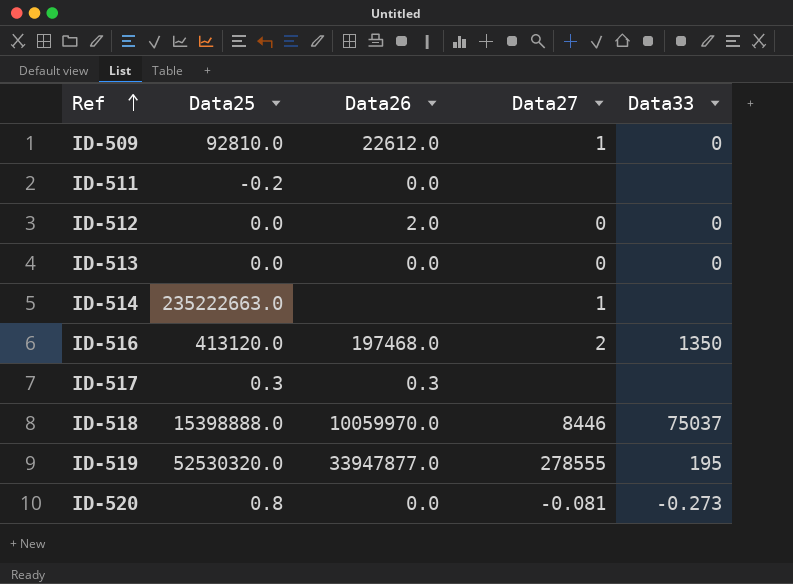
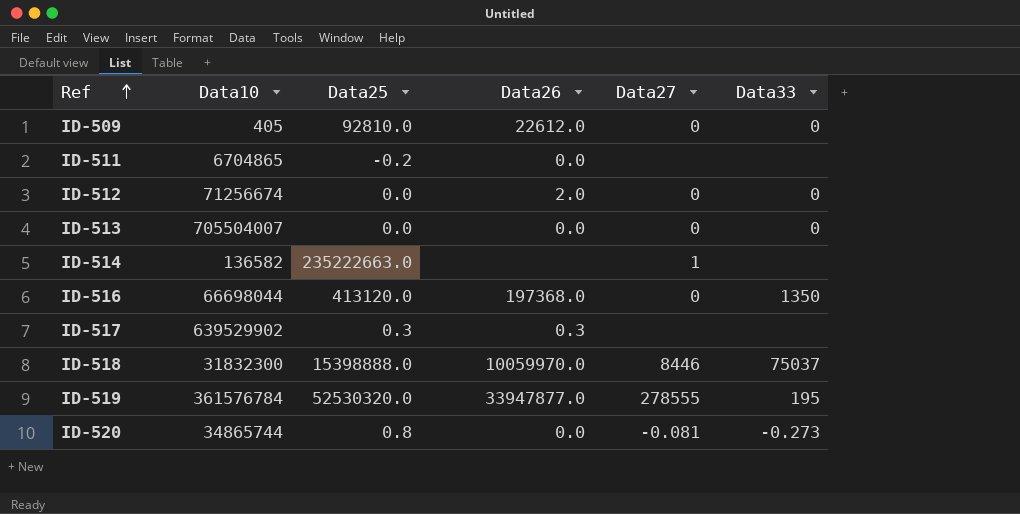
column Data10 | position: none -> 2
ID-509 | Data27: 1 -> 0
ID-516 | Data26: 197468.0 -> 197368.0
ID-516 | Data27: 2 -> 0

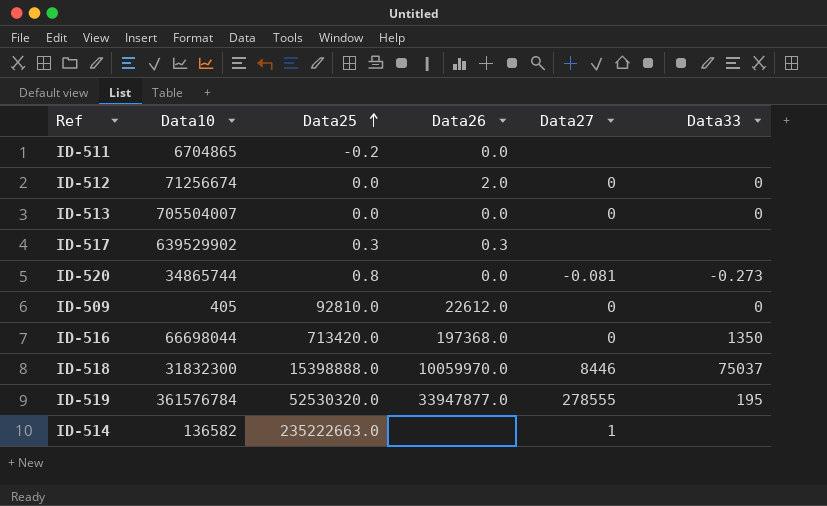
row order: Ref ascending -> Data25 ascending
ID-516 | Data25: 413120.0 -> 713420.0

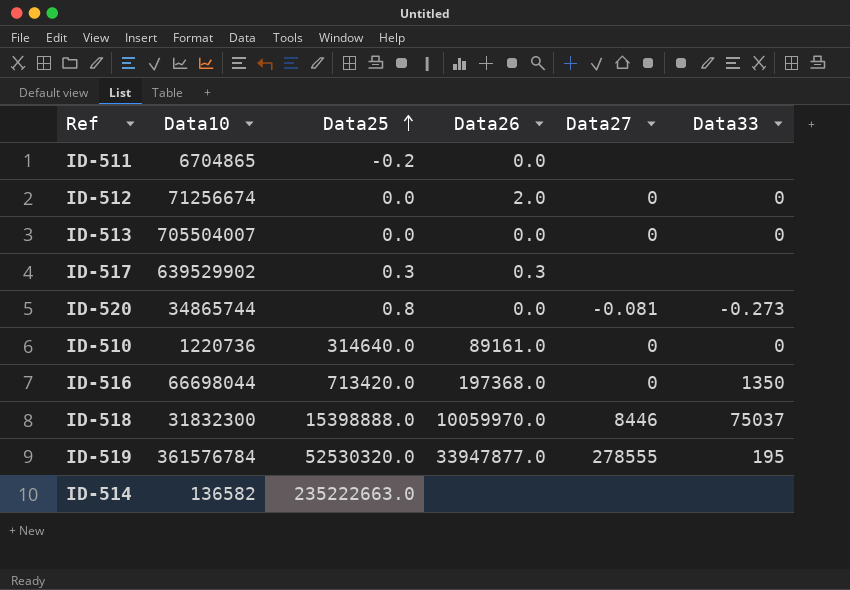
row ID-509: 405 | 92810.0 | 22612.0 | 0 | 0 -> none
row ID-510: none -> 1220736 | 314640.0 | 89161.0 | 0 | 0
ID-514 | Data27: 1 -> none

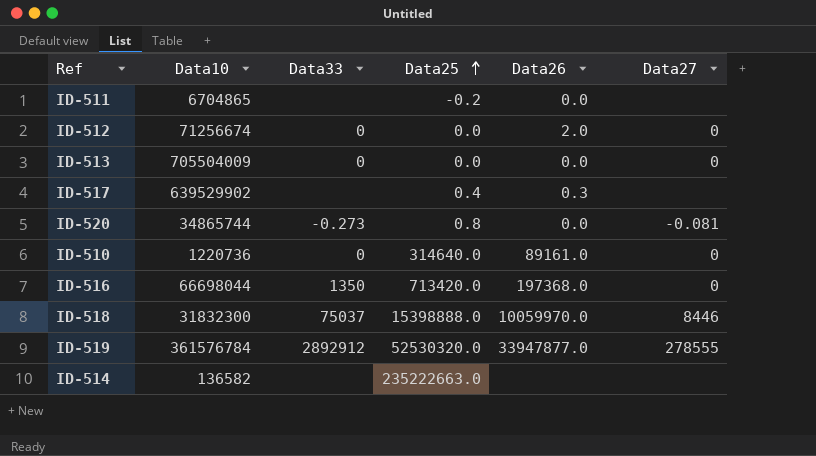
column Data33 | position: 6 -> 3
ID-513 | Data10: 705504007 -> 705504009
ID-517 | Data25: 0.3 -> 0.4
ID-519 | Data33: 195 -> 2892912

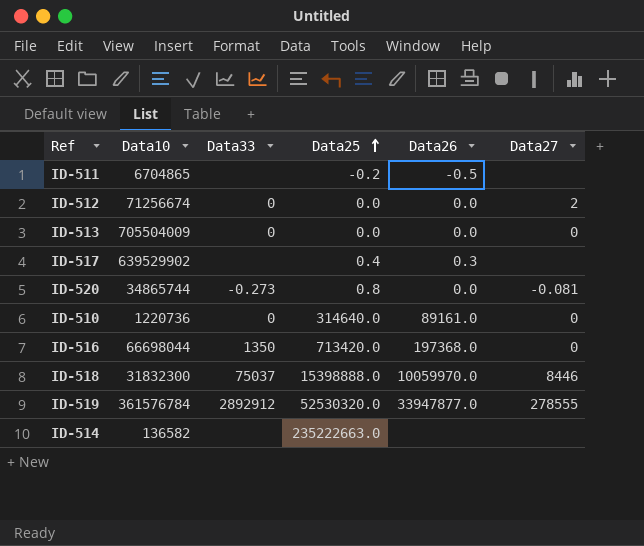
ID-511 | Data26: 0.0 -> -0.5
ID-512 | Data26: 2.0 -> 0.0
ID-512 | Data27: 0 -> 2

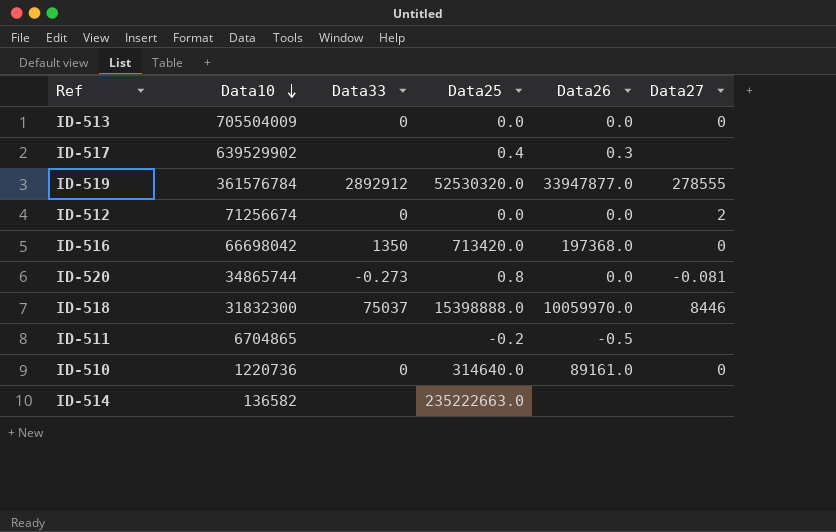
row order: Data25 ascending -> Data10 descending
ID-516 | Data10: 66698044 -> 66698042

